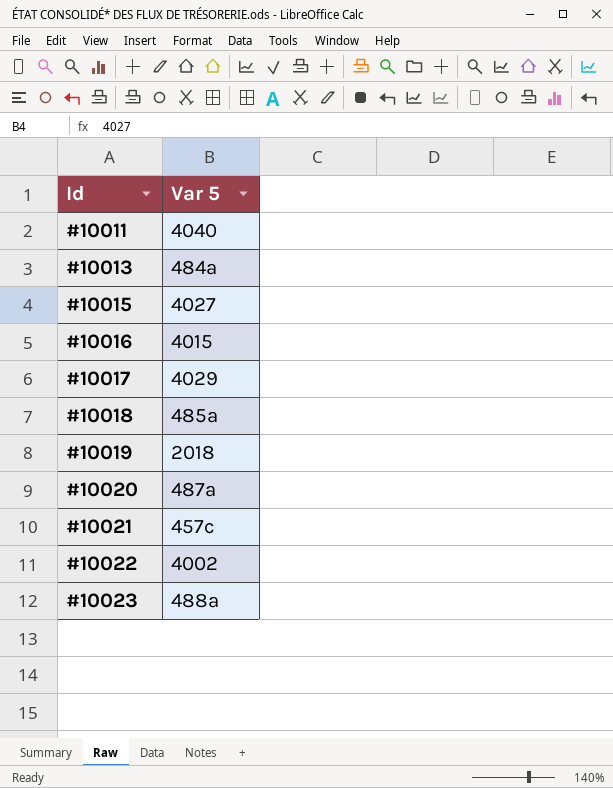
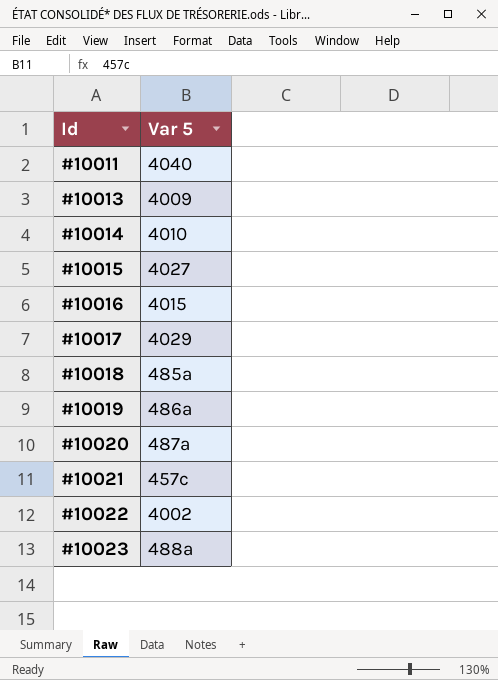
#10013 | Var 5: 484a -> 4009
row #10014: none -> 4010
#10019 | Var 5: 2018 -> 486a

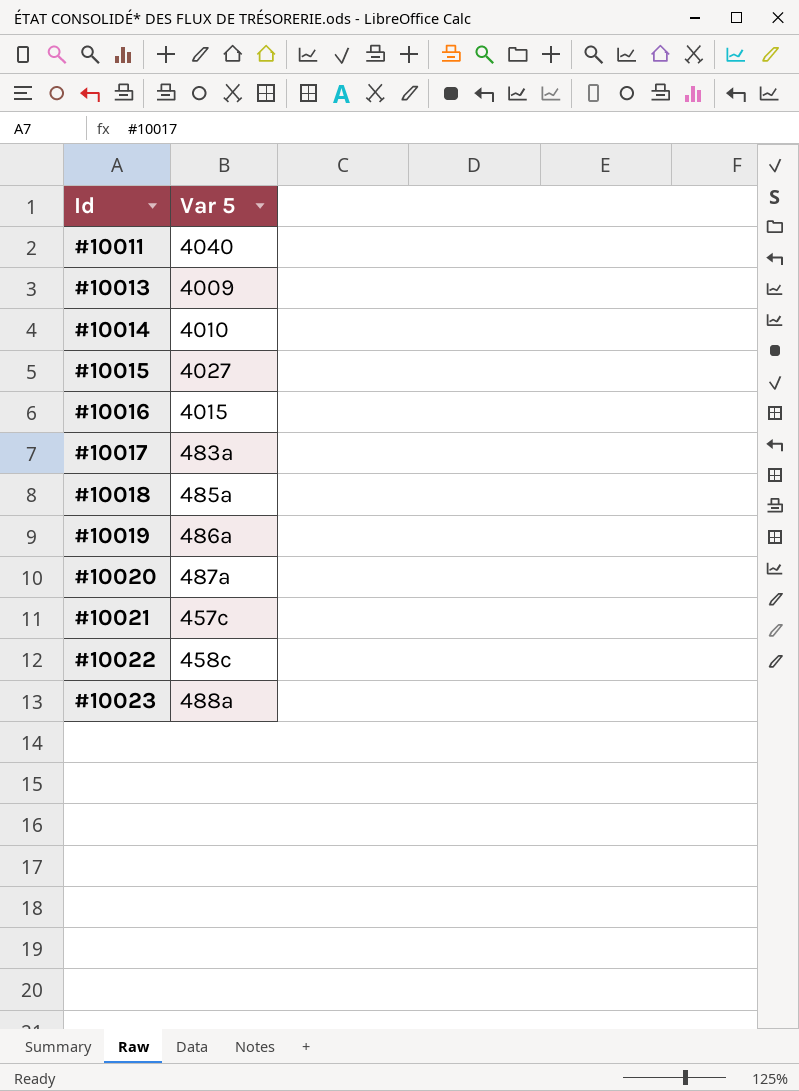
#10017 | Var 5: 4029 -> 483a
#10022 | Var 5: 4002 -> 458c

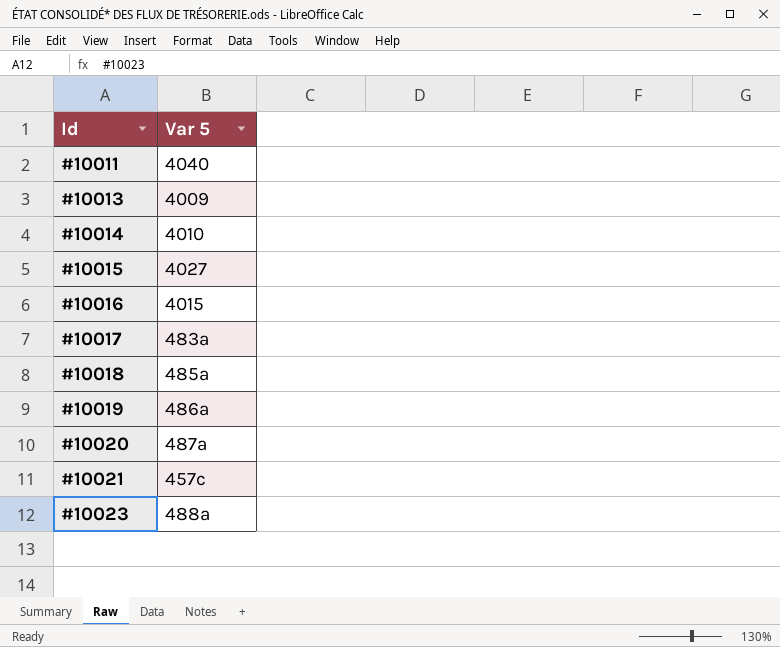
row #10022: 458c -> none

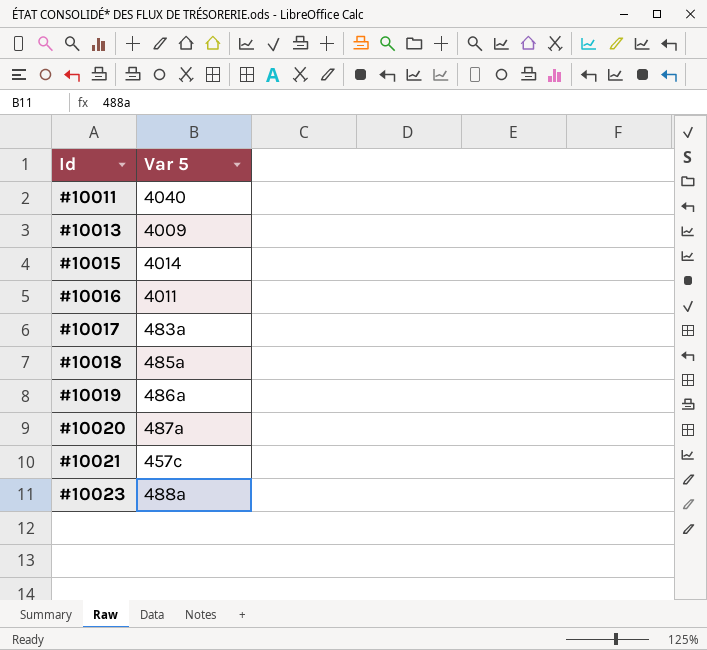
row #10014: 4010 -> none
#10015 | Var 5: 4027 -> 4014
#10016 | Var 5: 4015 -> 4011

